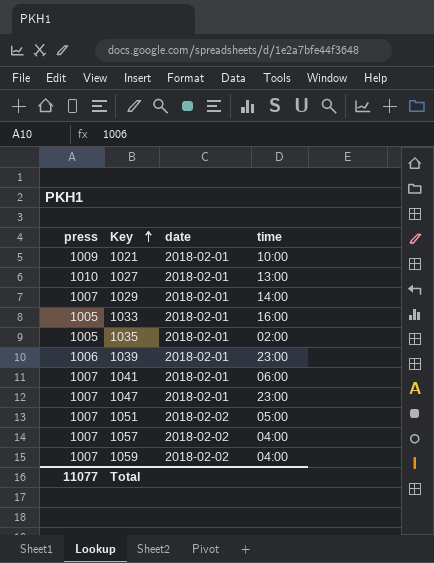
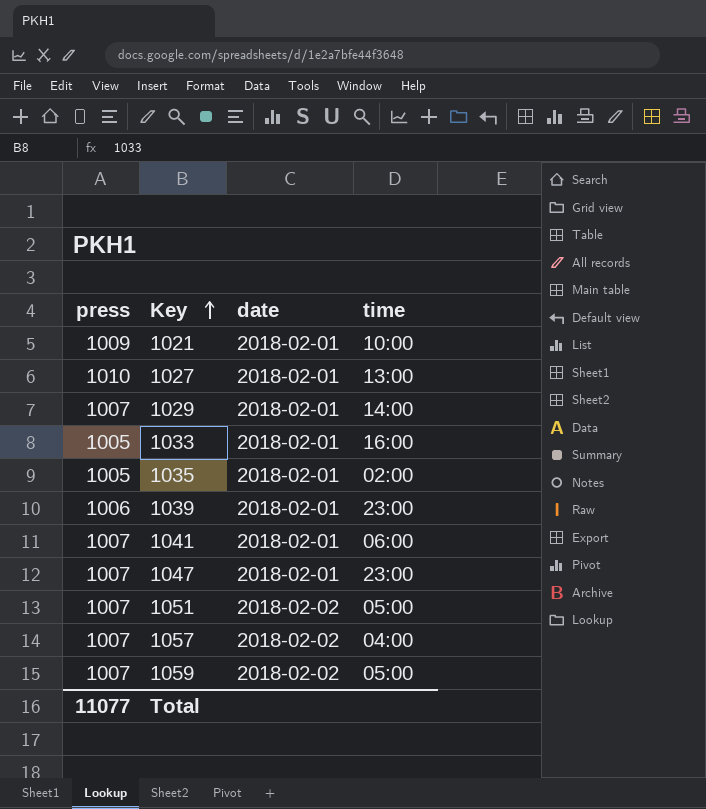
1059 | time: 04:00 -> 05:00

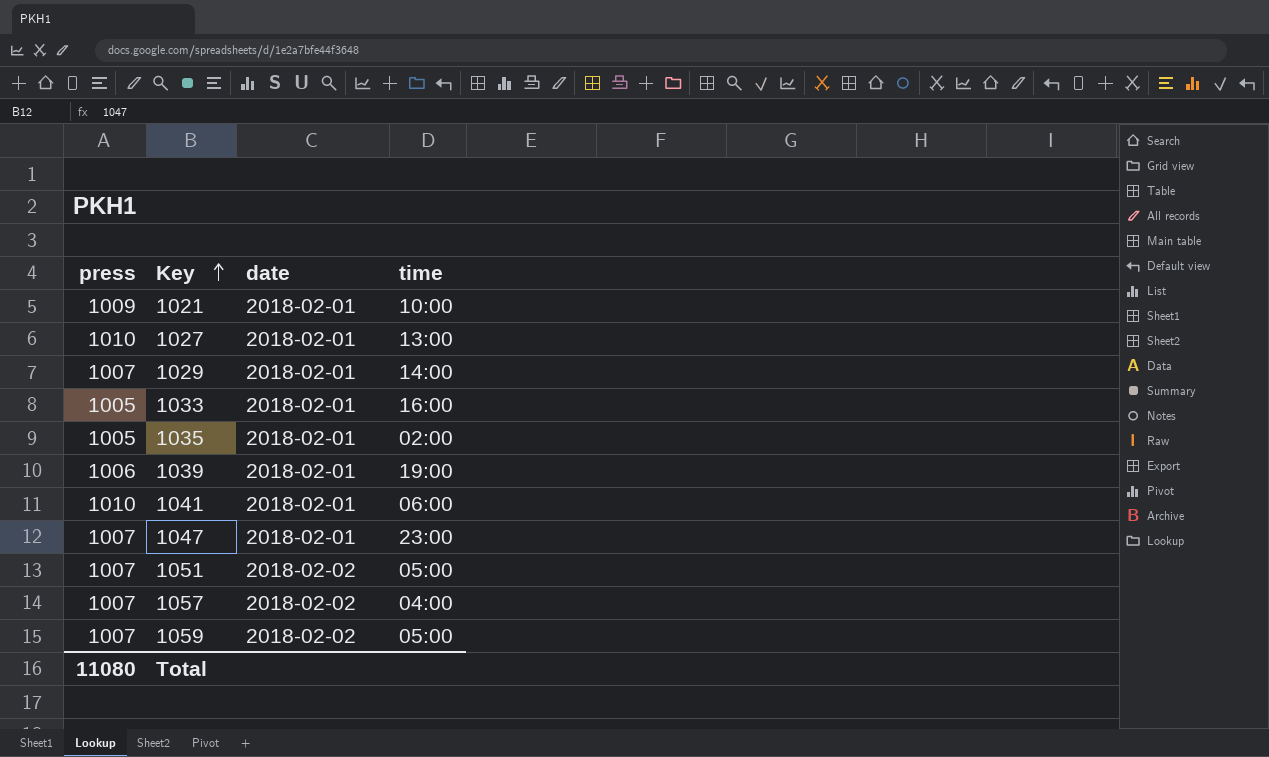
1039 | time: 23:00 -> 19:00
1041 | press: 1007 -> 1010
Total | press: 11077 -> 11080

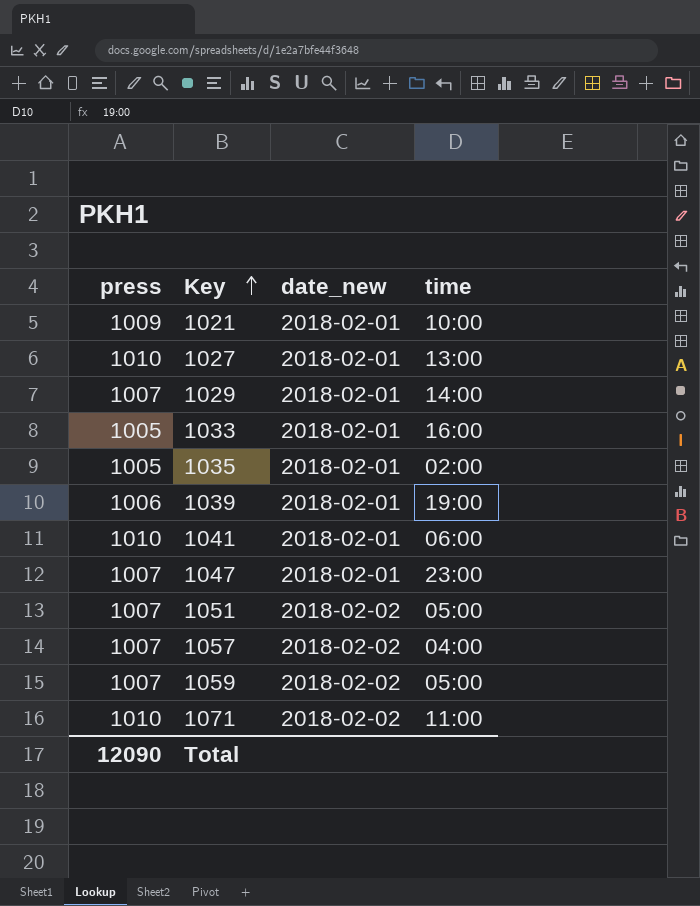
column name: date -> date_new
row 1071: none -> 1010 | 2018-02-02 | 11:00
Total | press: 11080 -> 12090

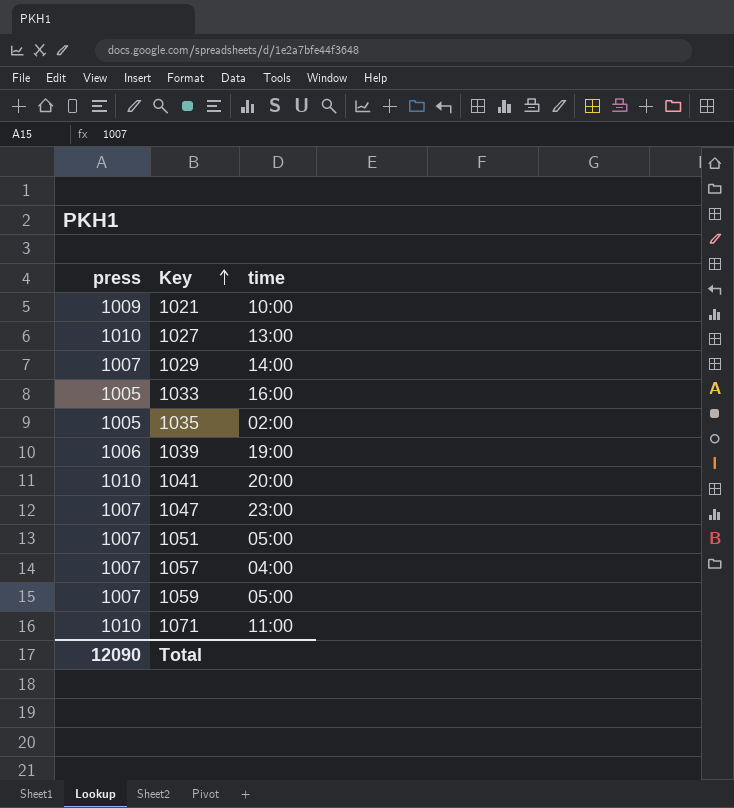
column date_new | position: 3 -> none
1041 | time: 06:00 -> 20:00

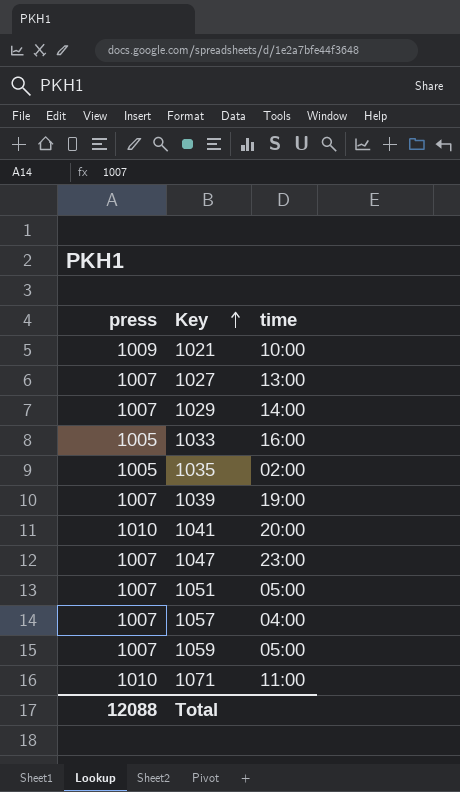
1027 | press: 1010 -> 1007
1039 | press: 1006 -> 1007
Total | press: 12090 -> 12088

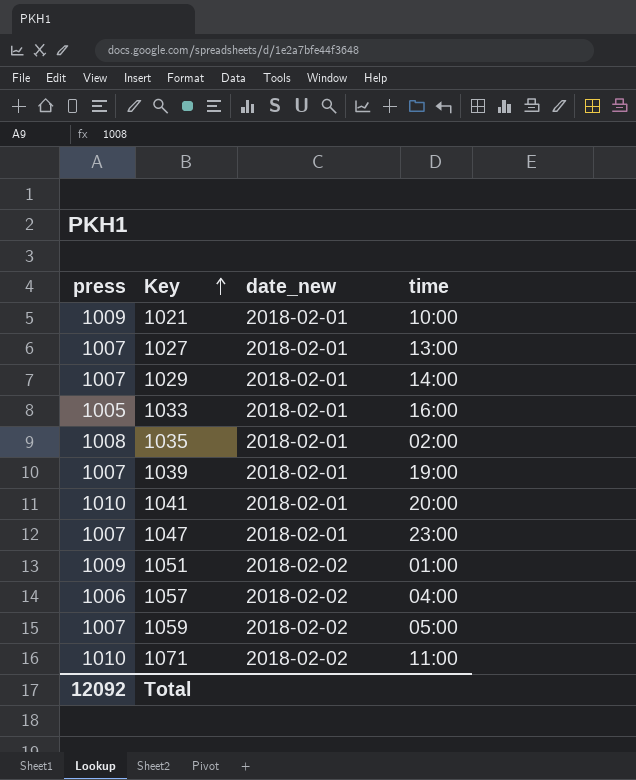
column date_new | position: none -> 3
1035 | press: 1005 -> 1008
1051 | press: 1007 -> 1009
1051 | time: 05:00 -> 01:00
1057 | press: 1007 -> 1006
Total | press: 12088 -> 12092

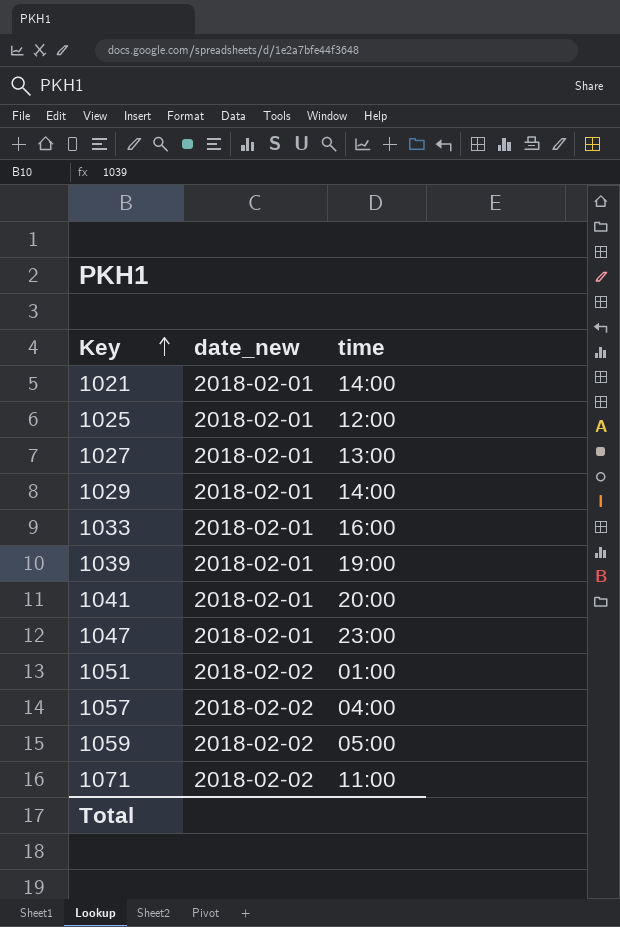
column press | position: 1 -> none
row 1035: 1008 | 2018-02-01 | 02:00 -> none
1021 | time: 10:00 -> 14:00
row 1025: none -> 2018-02-01 | 12:00

